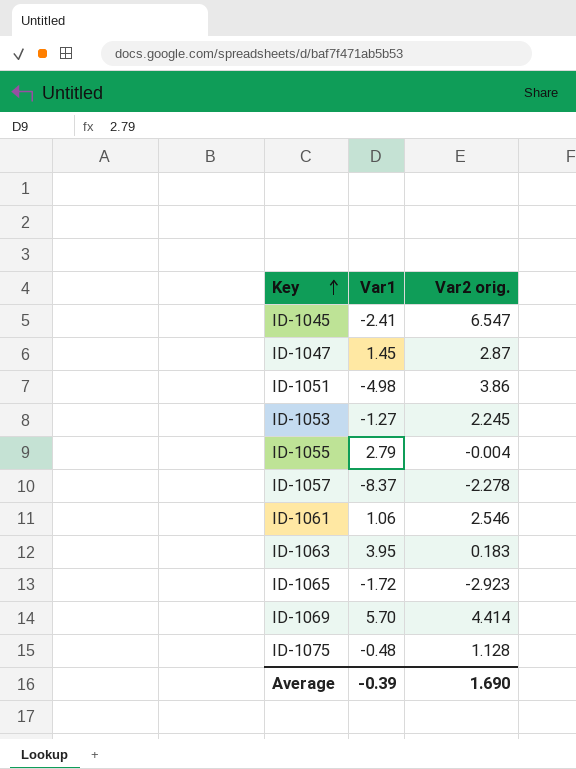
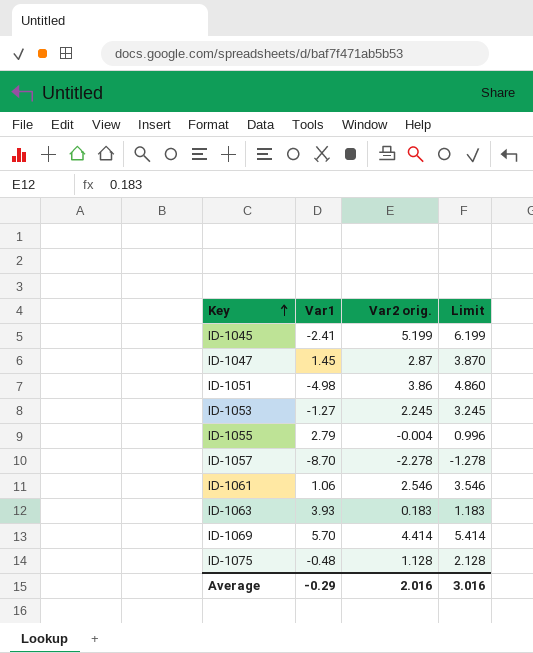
column Limit | formula: none -> [Var2 orig.] + 1
row ID-1065: -1.72 | -2.923 -> none
ID-1045 | Var2 orig.: 6.547 -> 5.199
ID-1057 | Var1: -8.37 -> -8.70
ID-1063 | Var1: 3.95 -> 3.93
Average | Var1: -0.39 -> -0.29
Average | Var2 orig.: 1.690 -> 2.016

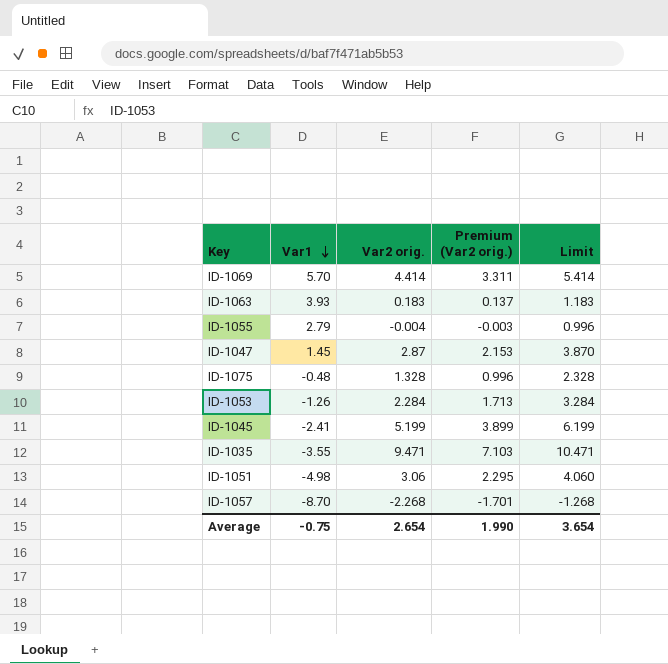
row order: Key ascending -> Var1 descending
column Premium (Var2 orig.) | formula: none -> [Var2 orig.] * 0.75
row ID-1061: 1.06 | 2.546 | 3.546 -> none
ID-1075 | Var2 orig.: 1.128 -> 1.328
ID-1075 | Limit: 2.128 -> 2.328
ID-1053 | Var1: -1.27 -> -1.26
ID-1053 | Var2 orig.: 2.245 -> 2.284
ID-1053 | Limit: 3.245 -> 3.284
row ID-1035: none -> -3.55 | 9.471 | 7.103 | 10.471
ID-1051 | Var2 orig.: 3.86 -> 3.06
ID-1051 | Limit: 4.860 -> 4.060
ID-1057 | Var2 orig.: -2.278 -> -2.268
ID-1057 | Limit: -1.278 -> -1.268
Average | Var1: -0.29 -> -0.75
Average | Var2 orig.: 2.016 -> 2.654
Average | Limit: 3.016 -> 3.654

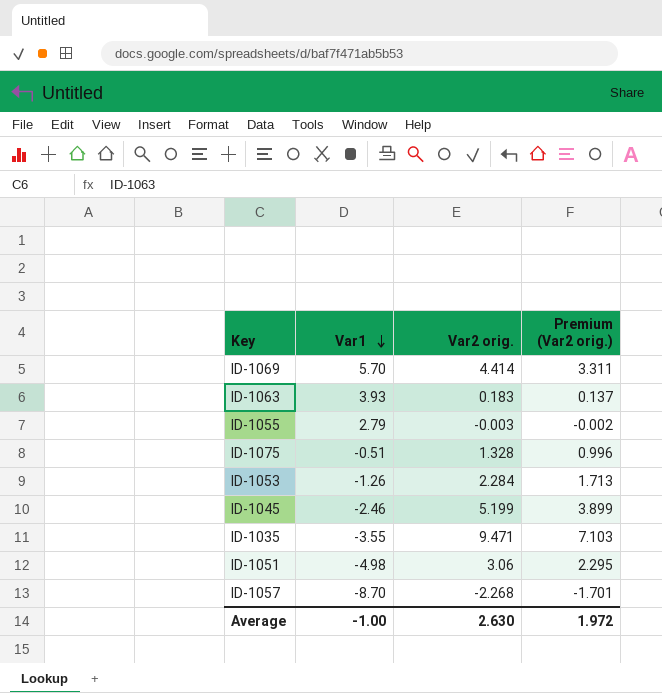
column Limit | formula: [Var2 orig.] + 1 -> none
row ID-1047: 1.45 | 2.87 | 2.153 | 3.870 -> none
ID-1055 | Var2 orig.: -0.004 -> -0.003
ID-1055 | Premium (Var2 orig.): -0.003 -> -0.002
ID-1075 | Var1: -0.48 -> -0.51
ID-1045 | Var1: -2.41 -> -2.46
Average | Var1: -0.75 -> -1.00
Average | Var2 orig.: 2.654 -> 2.630
Average | Premium (Var2 orig.): 1.990 -> 1.972

